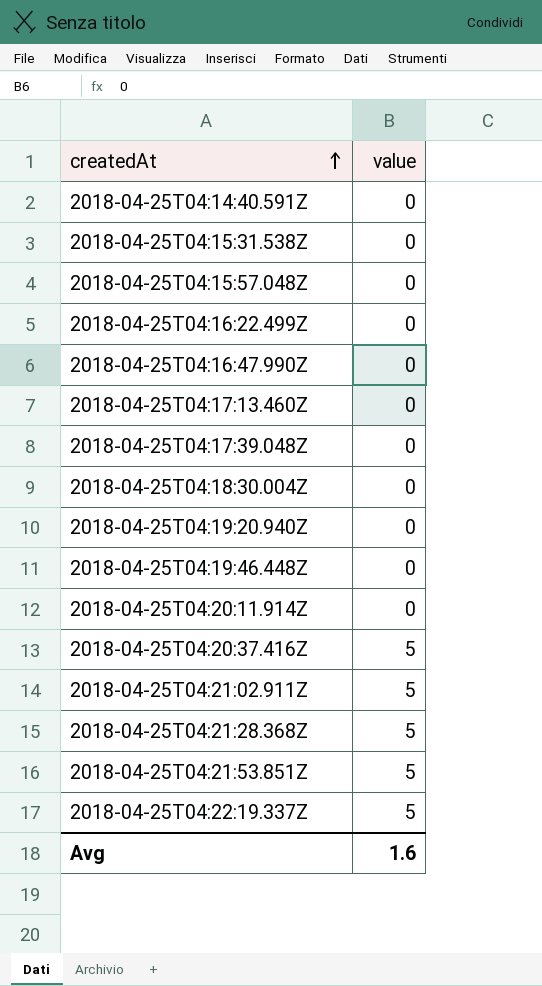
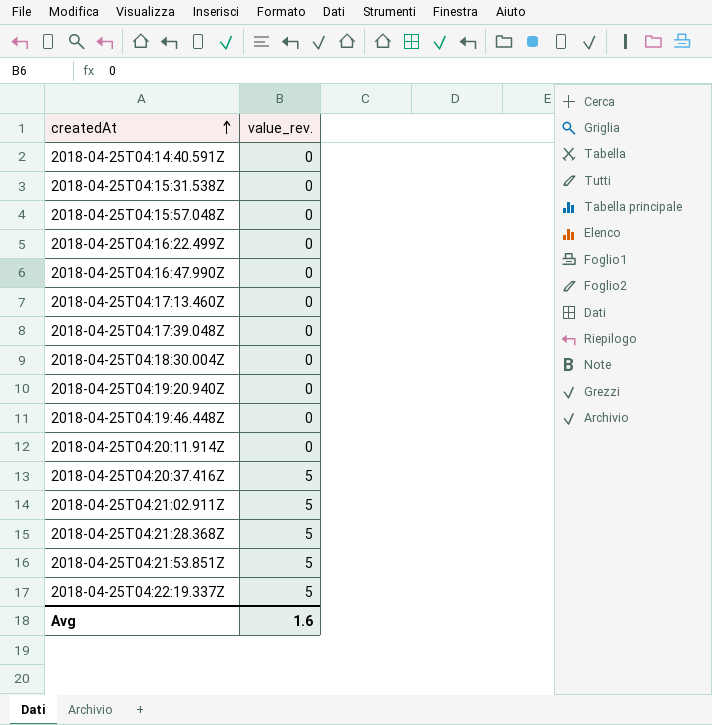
column name: value -> value_rev.

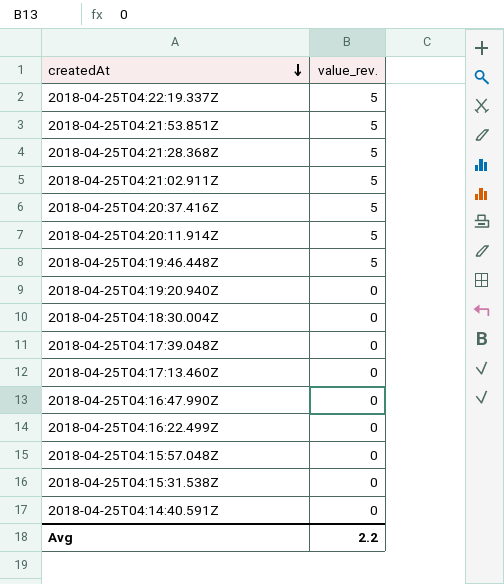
row order: createdAt ascending -> createdAt descending
2018-04-25T04:20:11.914Z | value_rev.: 0 -> 5
2018-04-25T04:19:46.448Z | value_rev.: 0 -> 5
Avg | value_rev.: 1.6 -> 2.2

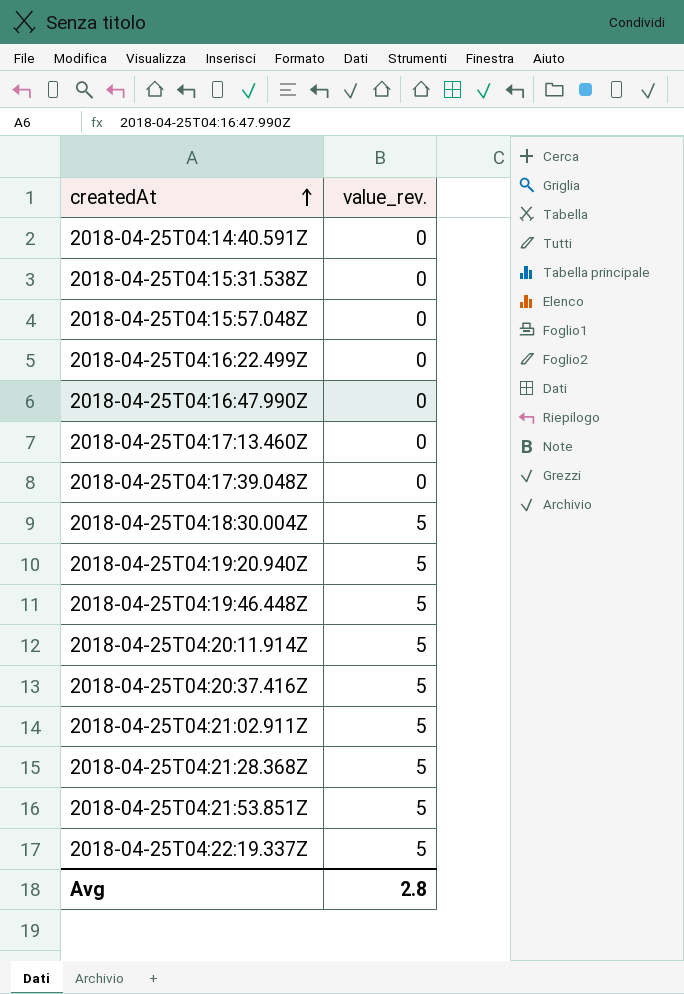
row order: createdAt descending -> createdAt ascending
2018-04-25T04:18:30.004Z | value_rev.: 0 -> 5
2018-04-25T04:19:20.940Z | value_rev.: 0 -> 5
Avg | value_rev.: 2.2 -> 2.8

